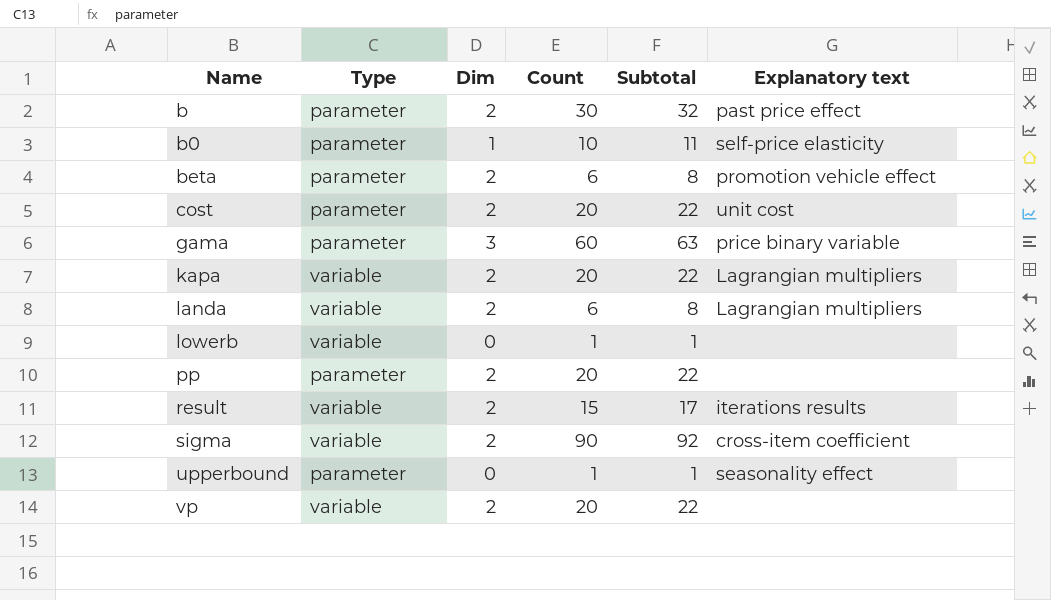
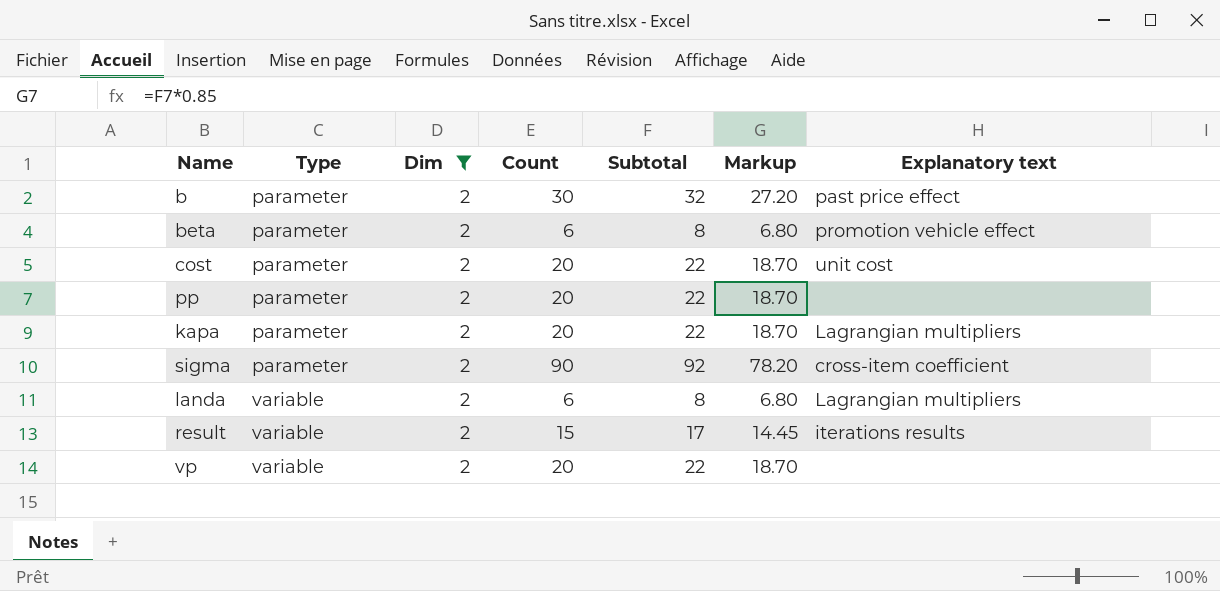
filter: none -> Dim = 2
row order: Name ascending -> Type ascending
column Markup | formula: none -> [Subtotal] * 0.85
kapa | Type: variable -> parameter
sigma | Type: variable -> parameter

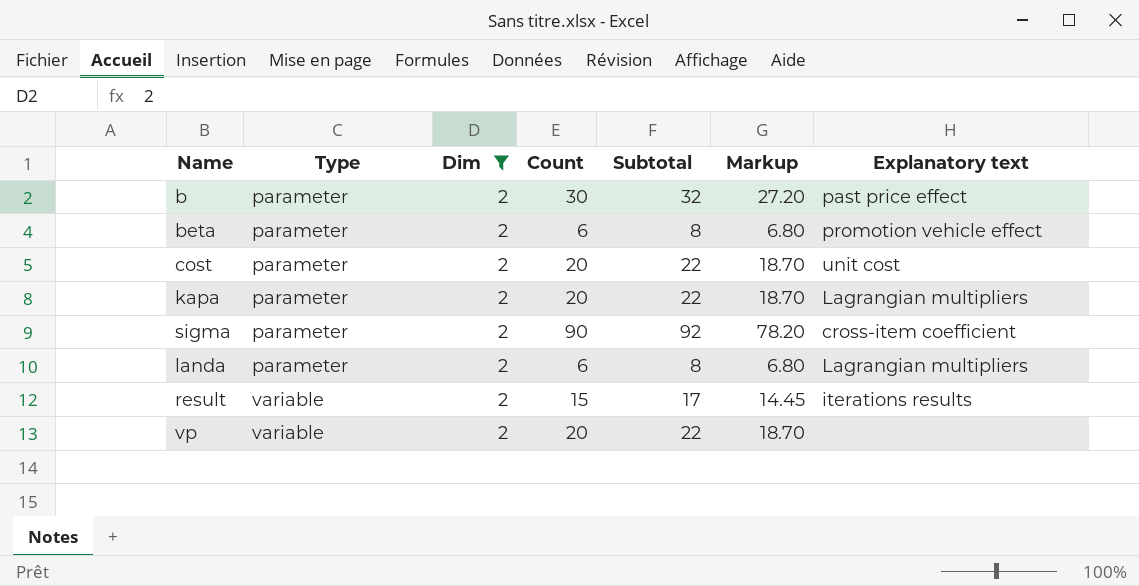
row pp: parameter | 2 | 20 | 22 | 18.70 | none -> none
landa | Type: variable -> parameter

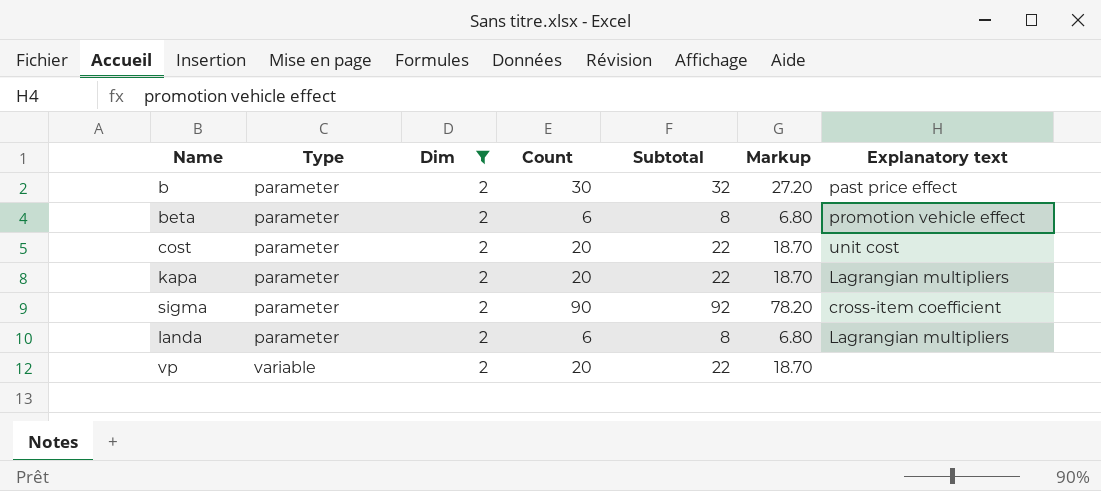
row result: variable | 2 | 15 | 17 | 14.45 | iterations results -> none

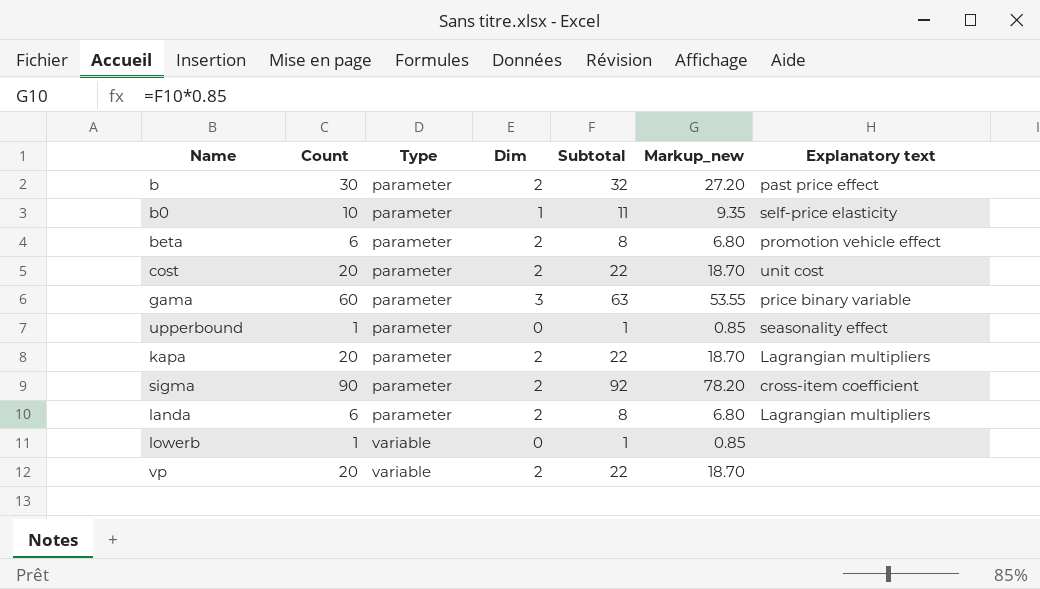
filter: Dim = 2 -> none
column Count | position: 4 -> 2
column name: Markup -> Markup_new

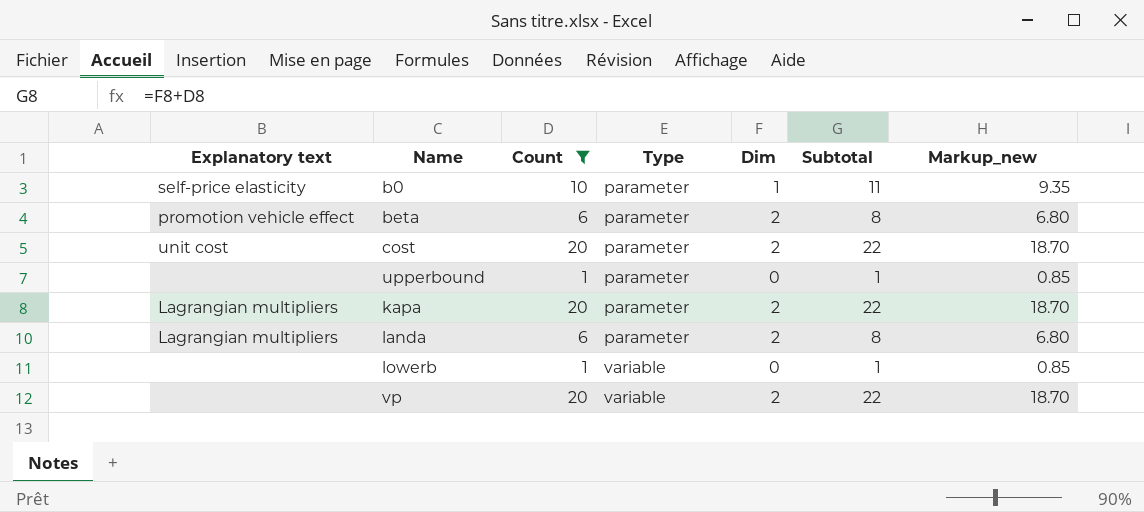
filter: none -> Count <= 20
column Explanatory text | position: 7 -> 1
upperbound | Explanatory text: seasonality effect -> none

